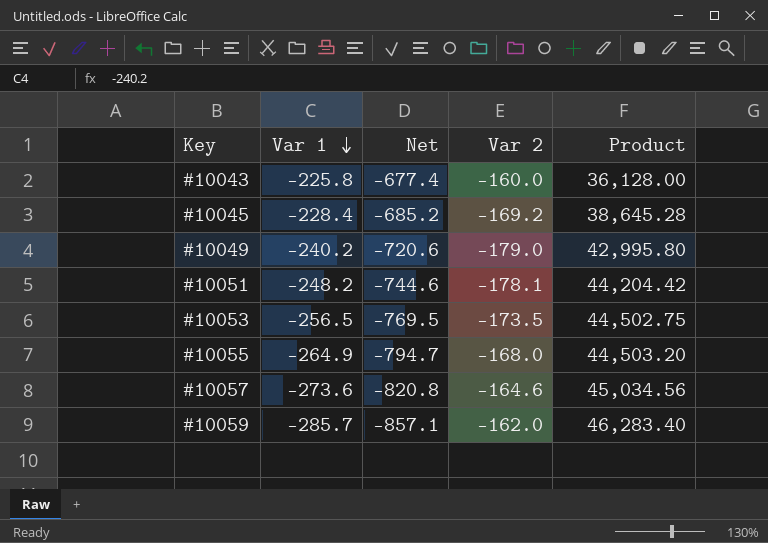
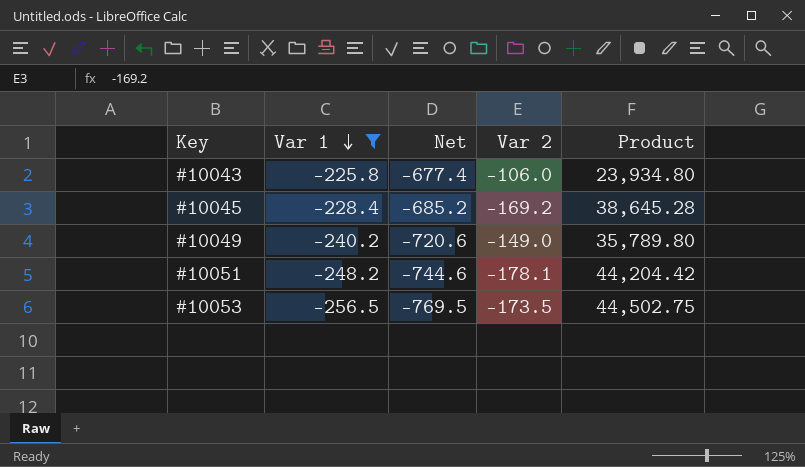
filter: none -> Var 1 >= -256.5
#10043 | Var 2: -160.0 -> -106.0
#10043 | Product: 36,128.00 -> 23,934.80
#10049 | Var 2: -179.0 -> -149.0
#10049 | Product: 42,995.80 -> 35,789.80

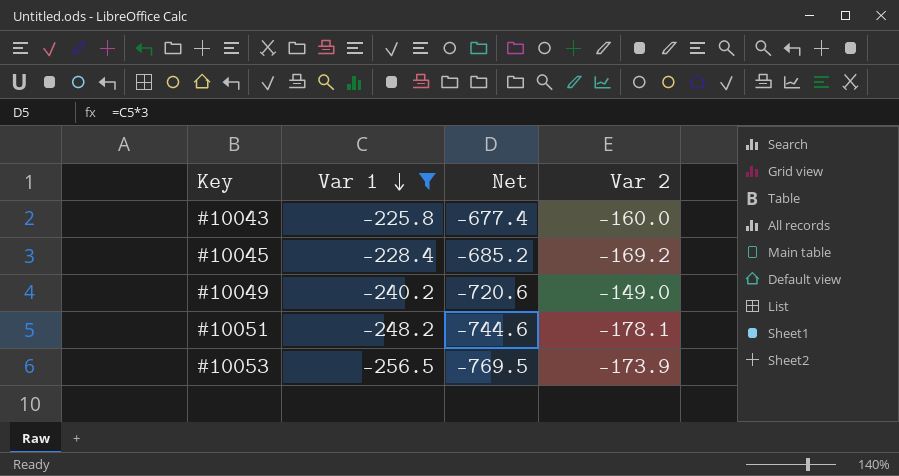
column Product | formula: [Var 1] * [Var 2] -> none
#10043 | Var 2: -106.0 -> -160.0
#10053 | Var 2: -173.5 -> -173.9

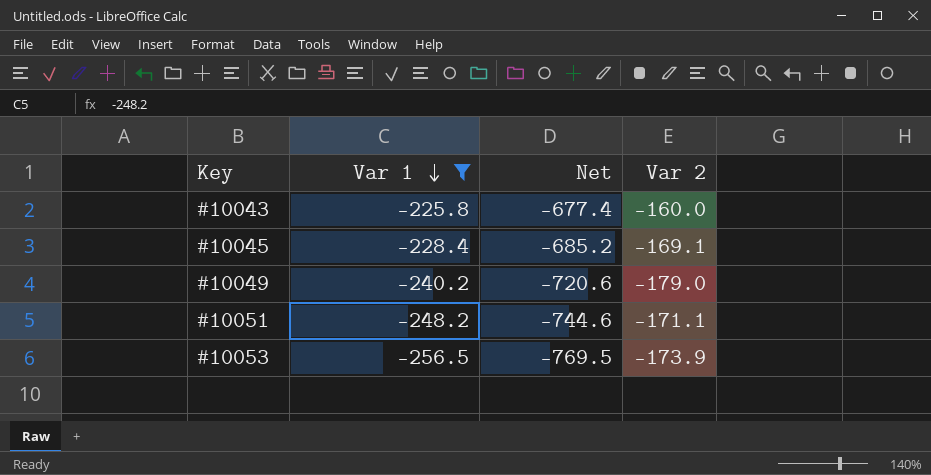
#10045 | Var 2: -169.2 -> -169.1
#10049 | Var 2: -149.0 -> -179.0
#10051 | Var 2: -178.1 -> -171.1

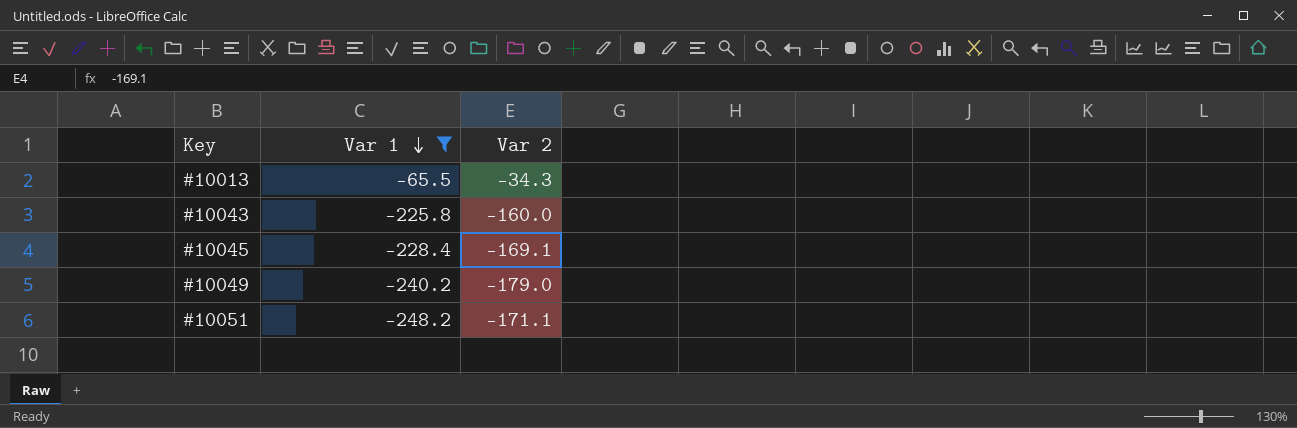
column Net | formula: [Var 1] * 3 -> none
row #10053: -256.5 | -769.5 | -173.9 -> none
row #10013: none -> -65.5 | -34.3

